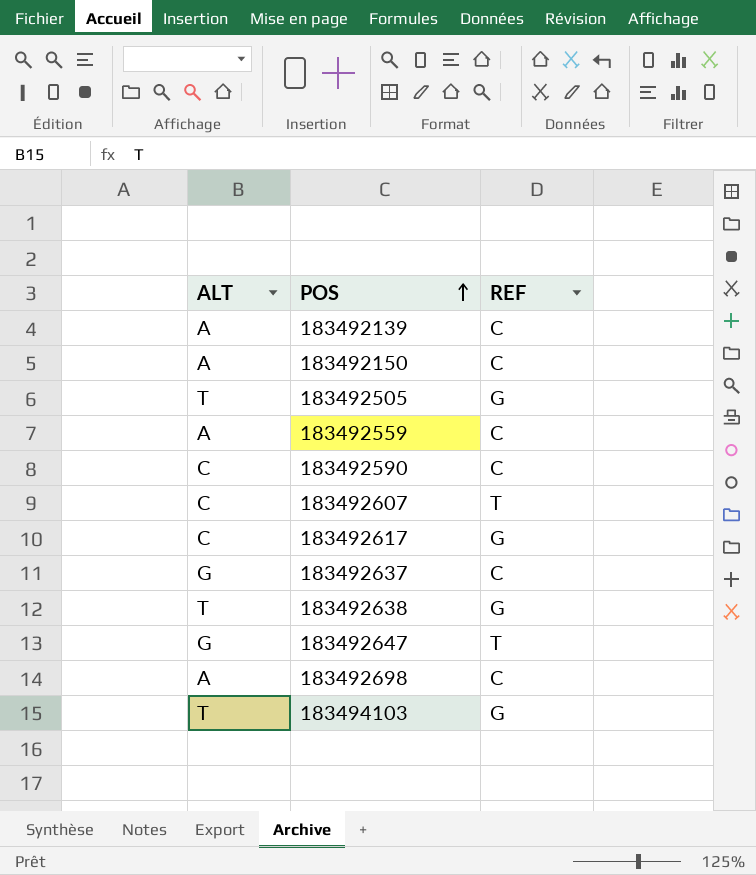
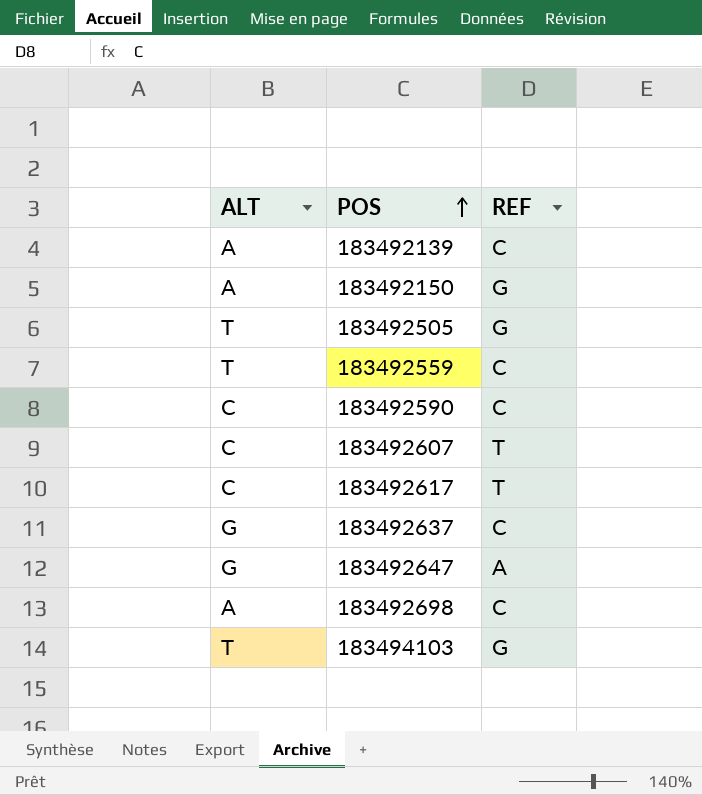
row 183492638: T | G -> none
183492150 | REF: C -> G
183492559 | ALT: A -> T
183492617 | REF: G -> T
183492647 | REF: T -> A

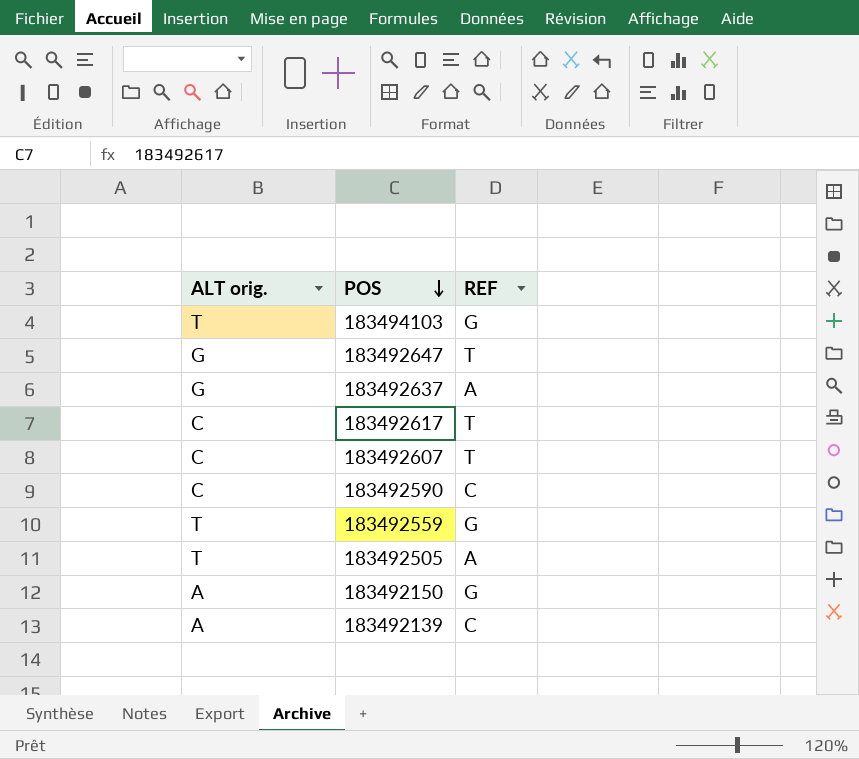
row order: POS ascending -> POS descending
column name: ALT -> ALT orig.
row 183492698: A | C -> none
183492647 | REF: A -> T
183492637 | REF: C -> A
183492559 | REF: C -> G
183492505 | REF: G -> A

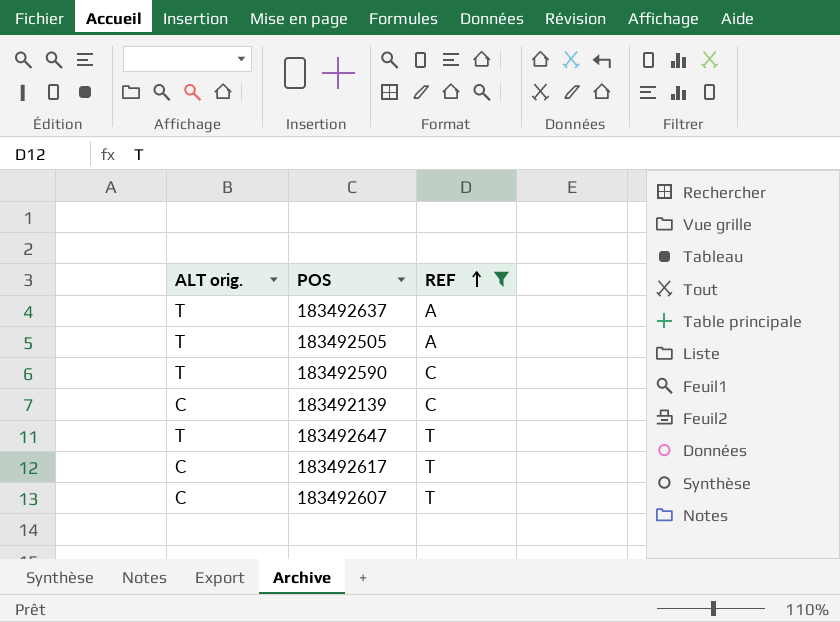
filter: none -> REF != G
row order: POS descending -> REF ascending
183492637 | ALT orig.: G -> T
183492590 | ALT orig.: C -> T
183492139 | ALT orig.: A -> C
183492647 | ALT orig.: G -> T

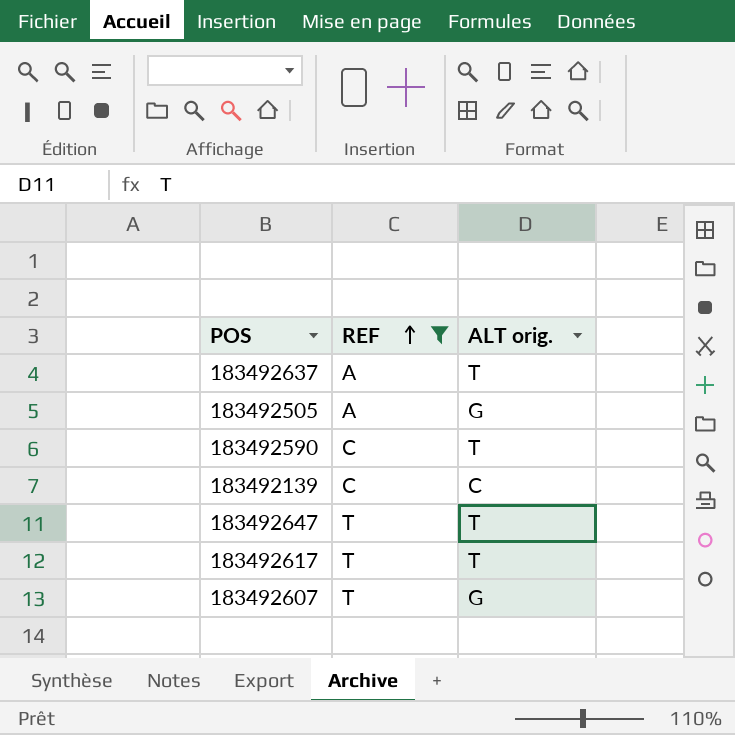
column ALT orig. | position: 1 -> 3
183492505 | ALT orig.: T -> G
183492617 | ALT orig.: C -> T
183492607 | ALT orig.: C -> G

